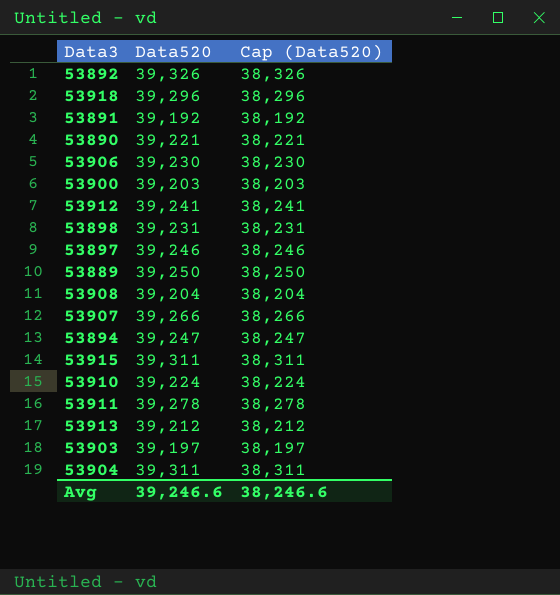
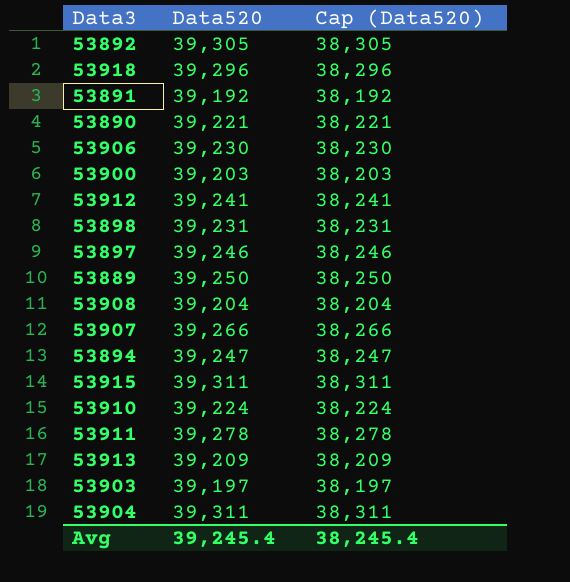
53892 | Data520: 39,326 -> 39,305
53892 | Cap (Data520): 38,326 -> 38,305
53913 | Data520: 39,212 -> 39,209
53913 | Cap (Data520): 38,212 -> 38,209
Avg | Data520: 39,246.6 -> 39,245.4
Avg | Cap (Data520): 38,246.6 -> 38,245.4

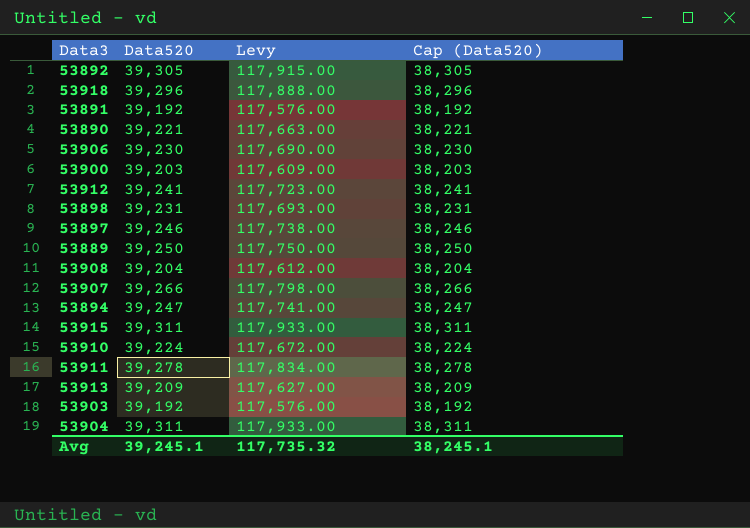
column Levy | formula: none -> [Data520] * 3
53903 | Data520: 39,197 -> 39,192
53903 | Cap (Data520): 38,197 -> 38,192
Avg | Data520: 39,245.4 -> 39,245.1
Avg | Cap (Data520): 38,245.4 -> 38,245.1

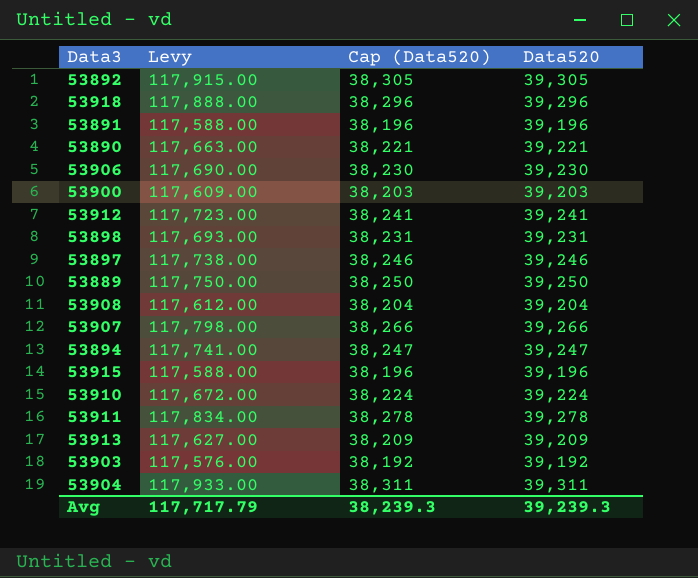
column Data520 | position: 2 -> 4
53891 | Levy: 117,576.00 -> 117,588.00
53891 | Cap (Data520): 38,192 -> 38,196
53891 | Data520: 39,192 -> 39,196
53915 | Levy: 117,933.00 -> 117,588.00
53915 | Cap (Data520): 38,311 -> 38,196
53915 | Data520: 39,311 -> 39,196
Avg | Levy: 117,735.32 -> 117,717.79
Avg | Cap (Data520): 38,245.1 -> 38,239.3
Avg | Data520: 39,245.1 -> 39,239.3

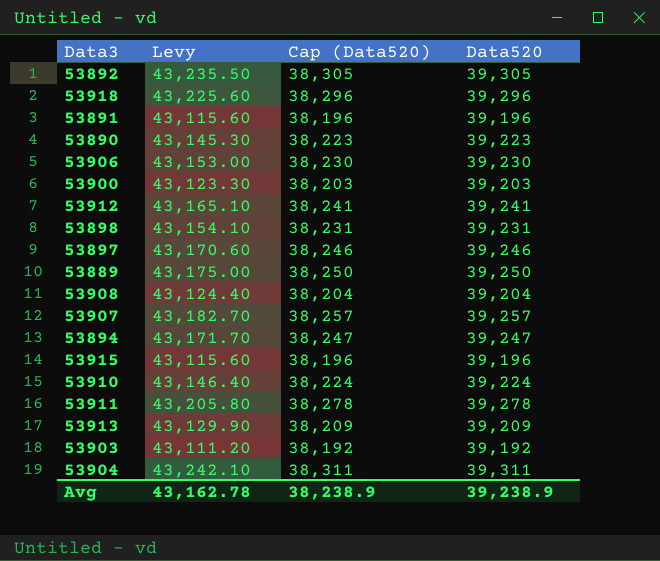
column Levy | formula: [Data520] * 3 -> [Data520] * 1.1
53890 | Cap (Data520): 38,221 -> 38,223
53890 | Data520: 39,221 -> 39,223
53907 | Cap (Data520): 38,266 -> 38,257
53907 | Data520: 39,266 -> 39,257
Avg | Levy: 117,717.79 -> 43,162.78
Avg | Cap (Data520): 38,239.3 -> 38,238.9
Avg | Data520: 39,239.3 -> 39,238.9

